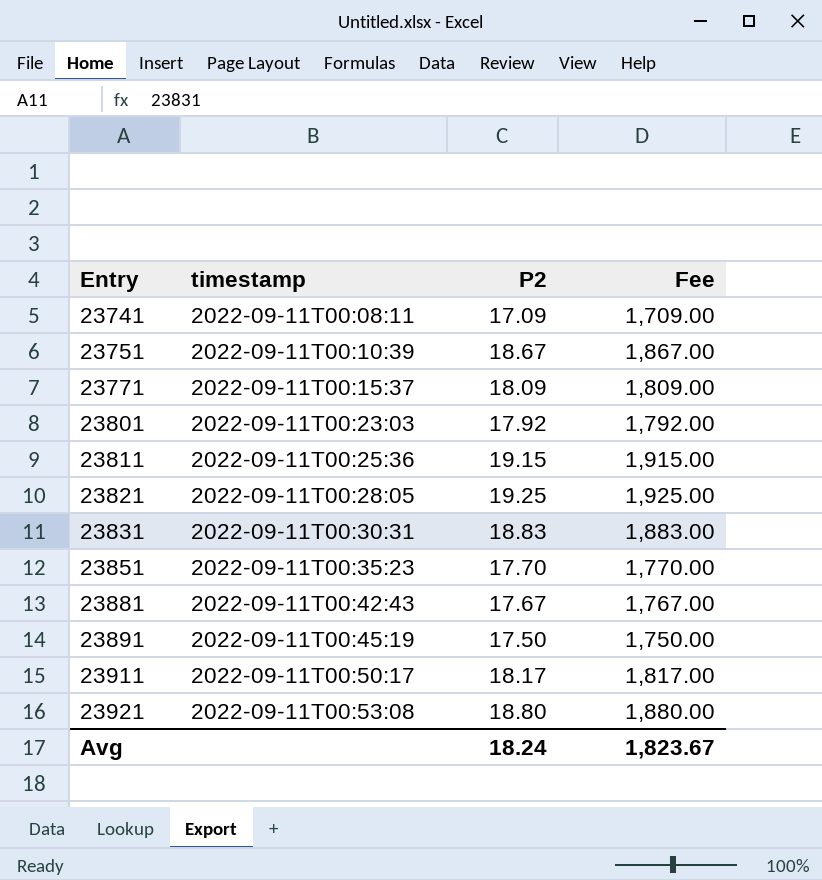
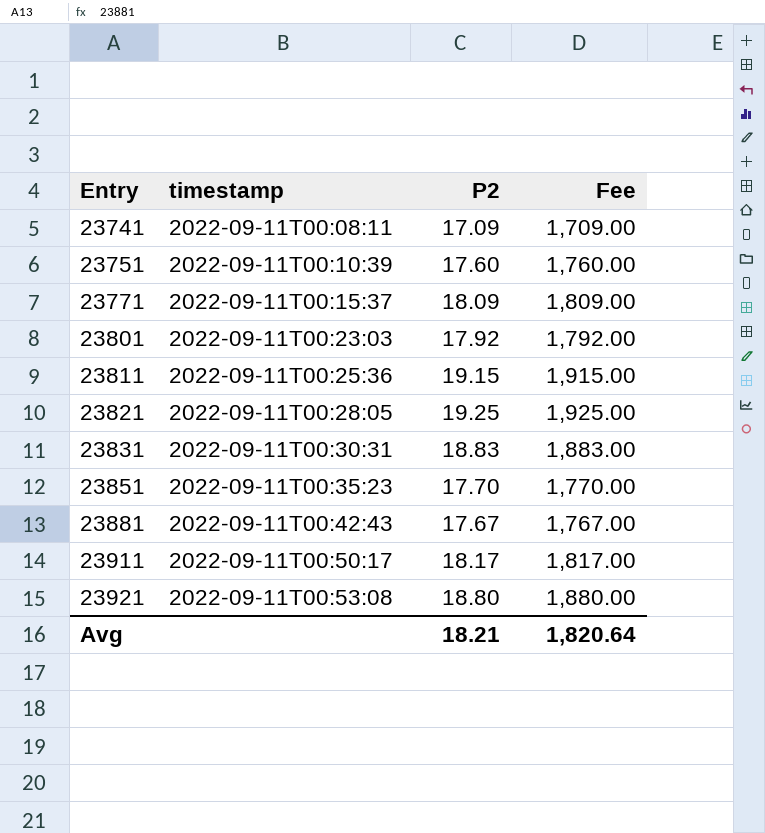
row 23891: 2022-09-11T00:45:19 | 17.50 | 1,750.00 -> none
23751 | P2: 18.67 -> 17.60
23751 | Fee: 1,867.00 -> 1,760.00
Avg | P2: 18.24 -> 18.21
Avg | Fee: 1,823.67 -> 1,820.64

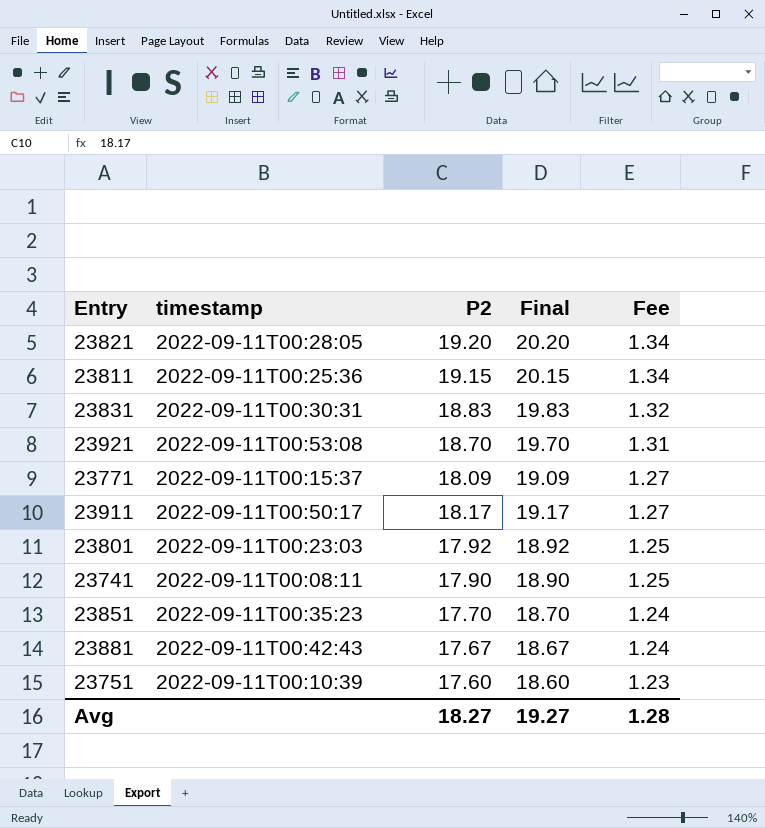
row order: Entry ascending -> Fee descending
column Final | formula: none -> [P2] + 1
column Fee | formula: [P2] * 100 -> [P2] * 0.07
23821 | P2: 19.25 -> 19.20
23921 | P2: 18.80 -> 18.70
23741 | P2: 17.09 -> 17.90
Avg | P2: 18.21 -> 18.27
Avg | Fee: 1,820.64 -> 1.28

